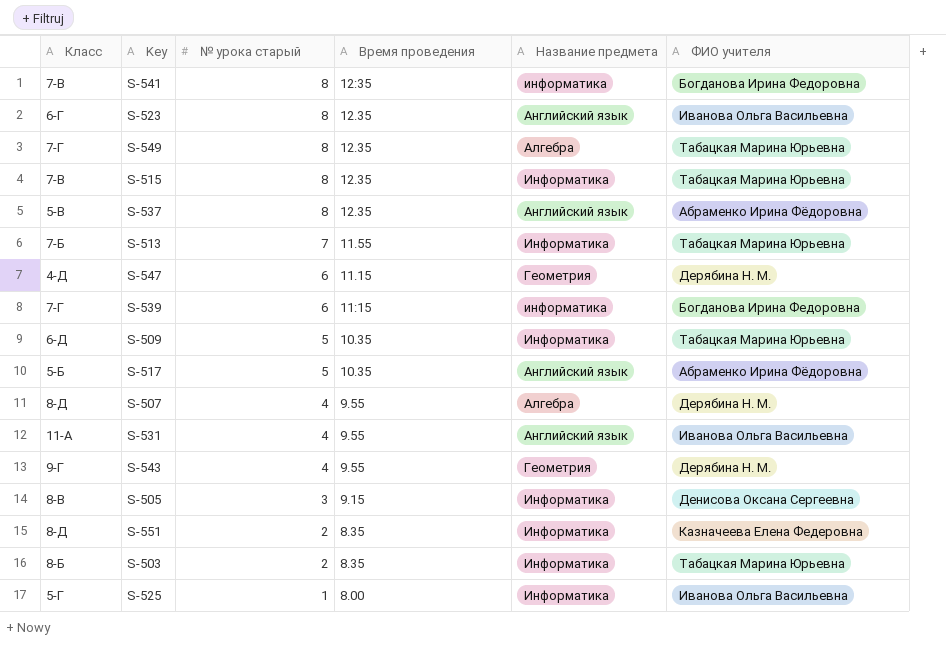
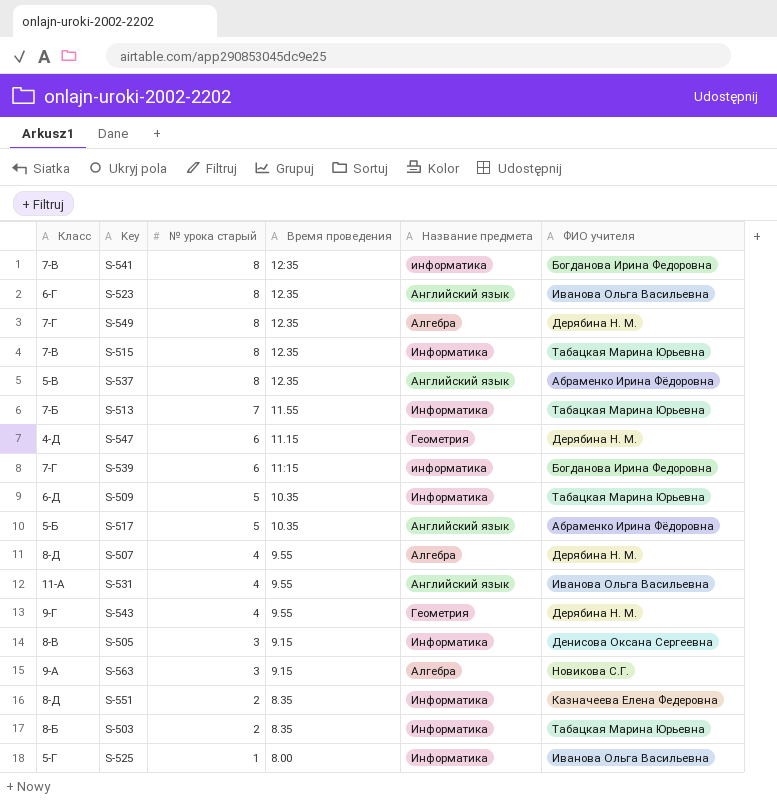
S-549 | ФИО учителя: Табацкая Марина Юрьевна -> Дерябина Н. М.
row S-563: none -> 9-А | 3 | 9.15 | Алгебра | Новикова С.Г.

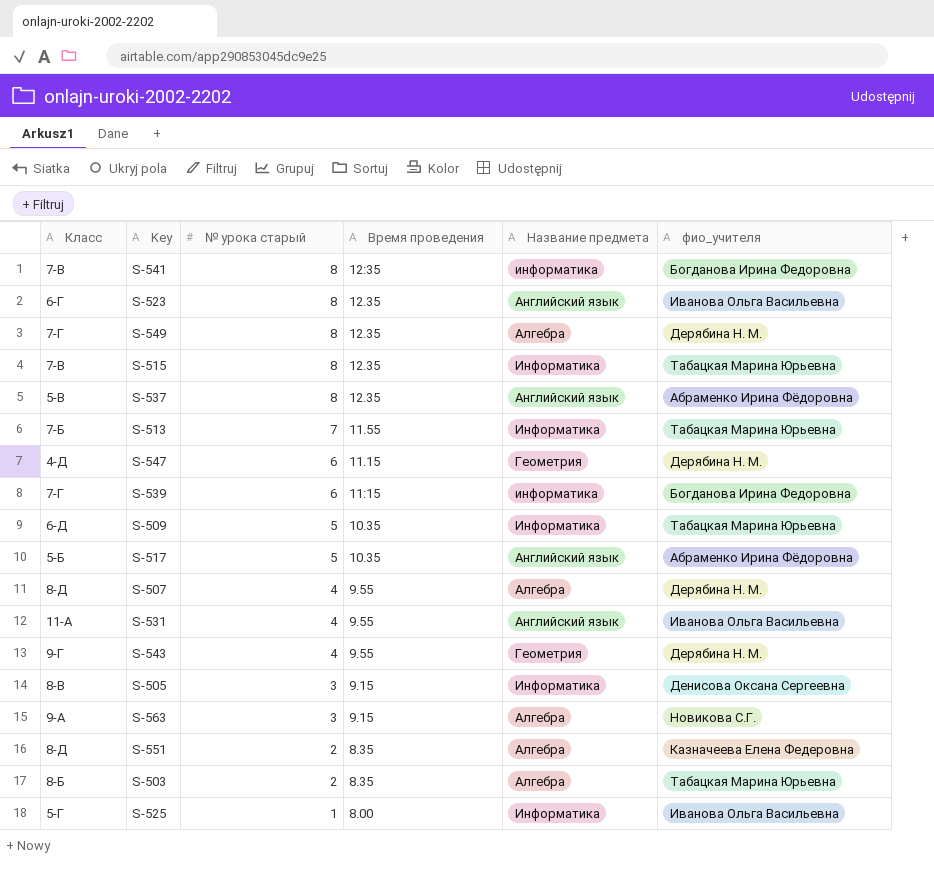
column name: ФИО учителя -> фио_учителя
S-551 | Название предмета: Информатика -> Алгебра
S-503 | Название предмета: Информатика -> Алгебра

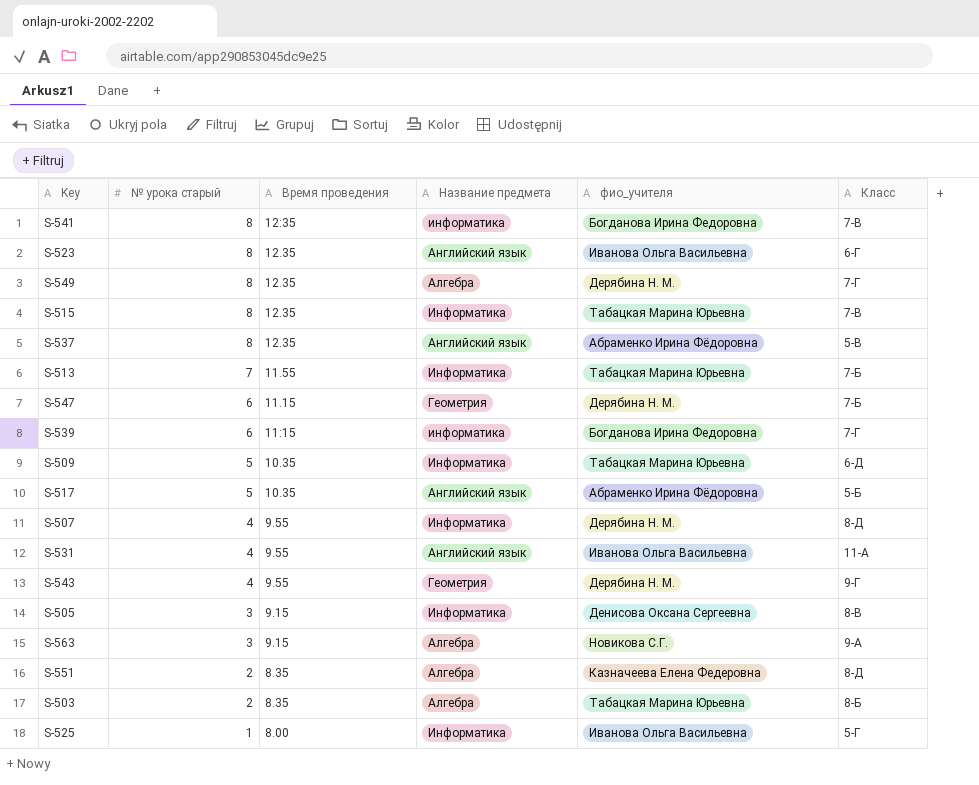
column Класс | position: 1 -> 6
S-547 | Класс: 4-Д -> 7-Б
S-507 | Название предмета: Алгебра -> Информатика

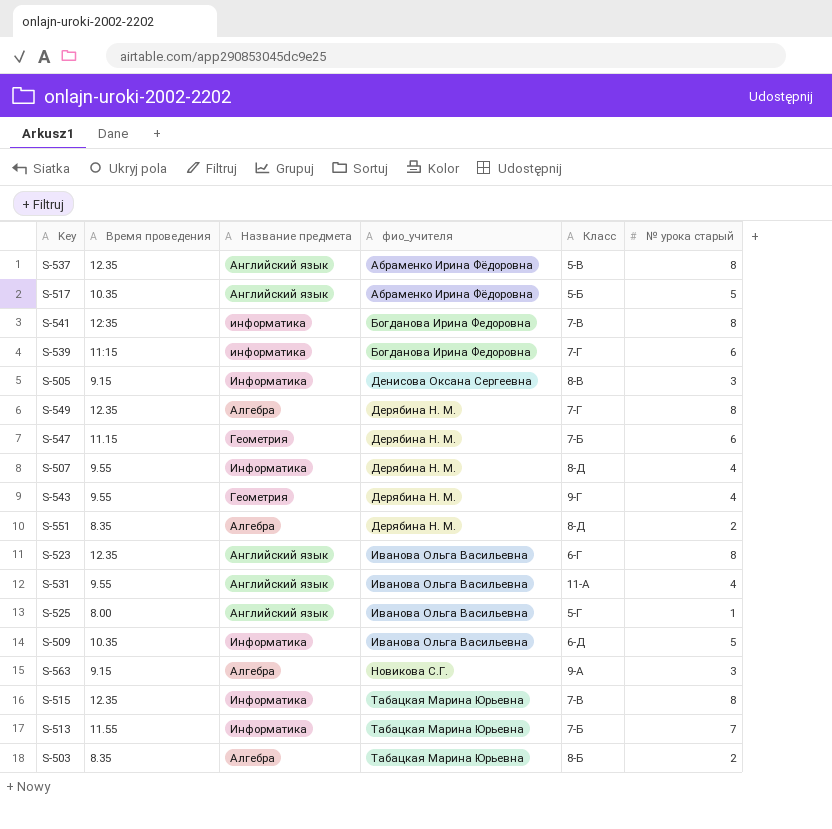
row order: № урока старый descending -> фио_учителя ascending
column № урока старый | position: 2 -> 6
S-551 | фио_учителя: Казначеева Елена Федеровна -> Дерябина Н. М.
S-525 | Название предмета: Информатика -> Английский язык
S-509 | фио_учителя: Табацкая Марина Юрьевна -> Иванова Ольга Васильевна

